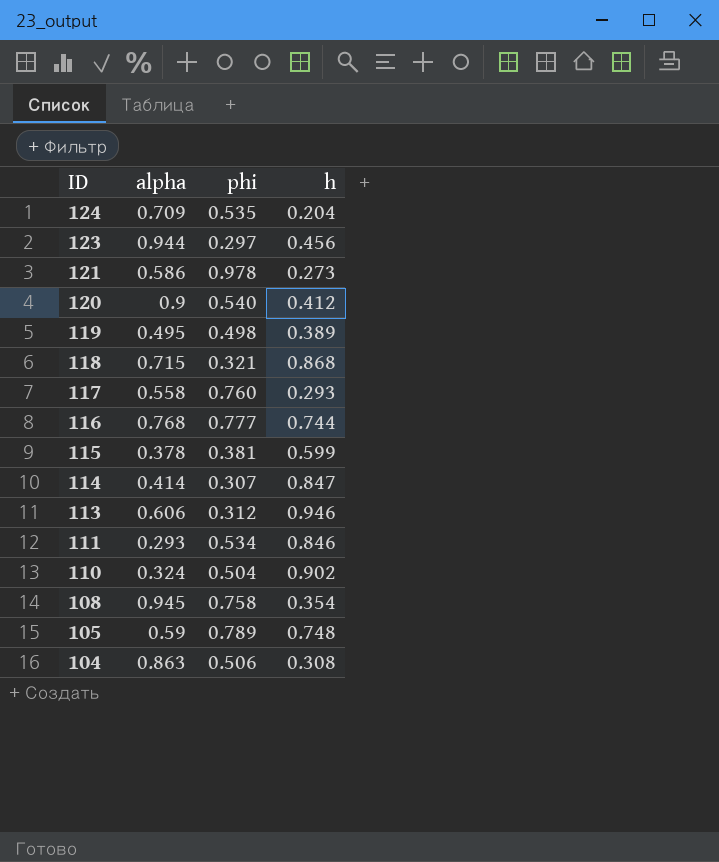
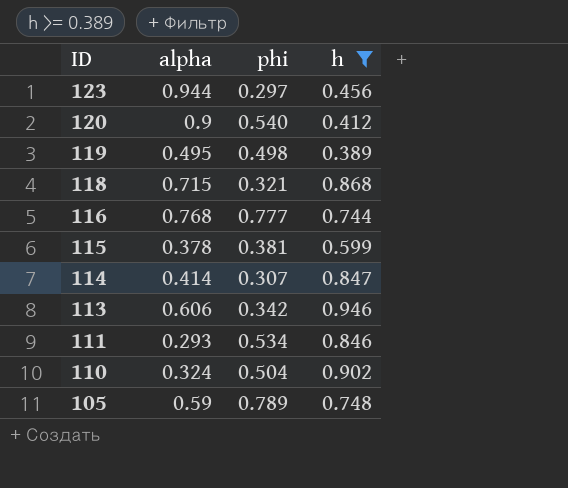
filter: none -> h >= 0.389
113 | phi: 0.312 -> 0.342

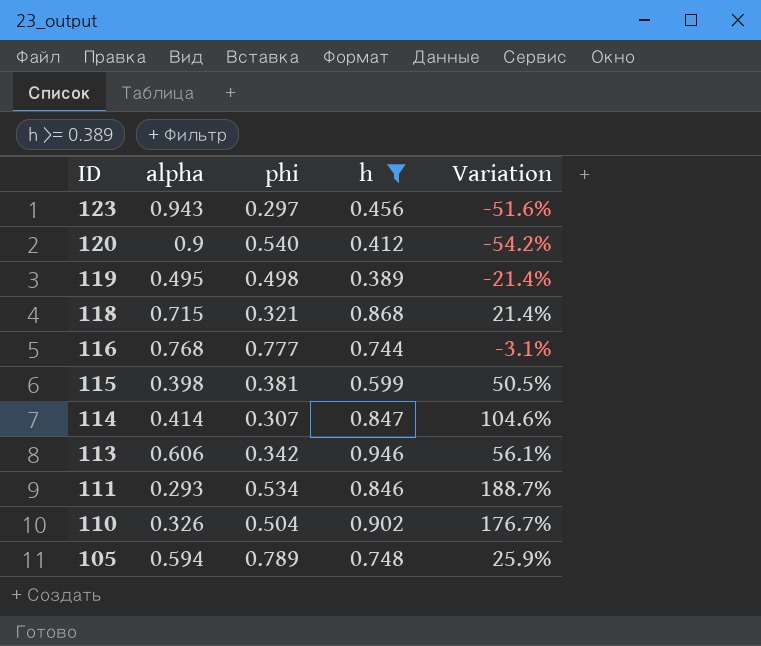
column Variation | formula: none -> ([h] - [alpha]) / [alpha]
123 | alpha: 0.944 -> 0.943
115 | alpha: 0.378 -> 0.398
110 | alpha: 0.324 -> 0.326
105 | alpha: 0.59 -> 0.594

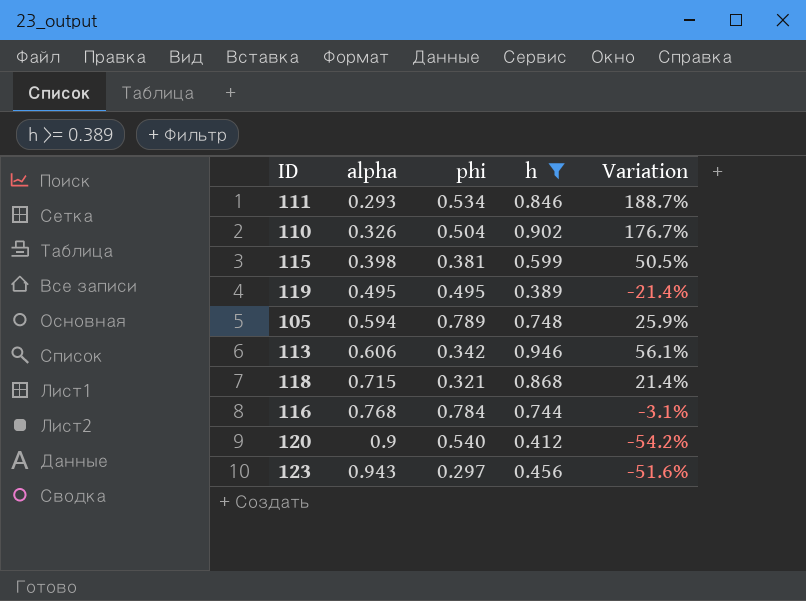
row order: ID descending -> alpha ascending
row 114: 0.414 | 0.307 | 0.847 | 104.6% -> none
119 | phi: 0.498 -> 0.495
116 | phi: 0.777 -> 0.784

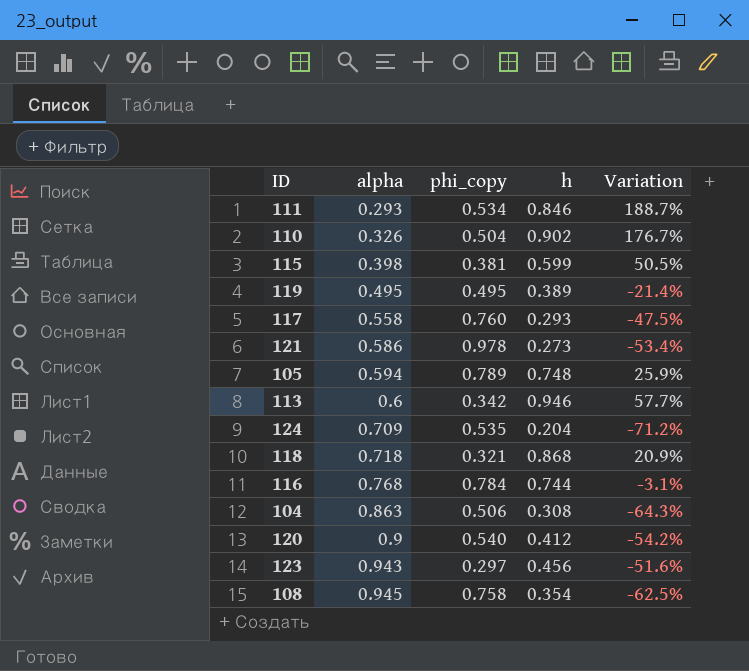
filter: h >= 0.389 -> none
column name: phi -> phi_copy
113 | alpha: 0.606 -> 0.6
113 | Variation: 56.1% -> 57.7%
118 | alpha: 0.715 -> 0.718
118 | Variation: 21.4% -> 20.9%

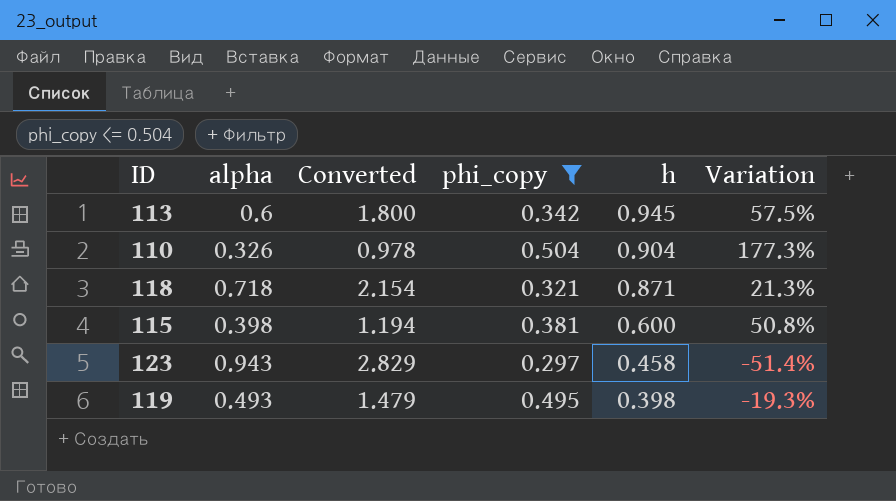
filter: none -> phi_copy <= 0.504
row order: alpha ascending -> h descending
column Converted | formula: none -> [alpha] * 3
113 | h: 0.946 -> 0.945
113 | Variation: 57.7% -> 57.5%
110 | h: 0.902 -> 0.904
110 | Variation: 176.7% -> 177.3%
118 | h: 0.868 -> 0.871
118 | Variation: 20.9% -> 21.3%
115 | h: 0.599 -> 0.600
115 | Variation: 50.5% -> 50.8%
123 | h: 0.456 -> 0.458
123 | Variation: -51.6% -> -51.4%
119 | alpha: 0.495 -> 0.493
119 | h: 0.389 -> 0.398
119 | Variation: -21.4% -> -19.3%

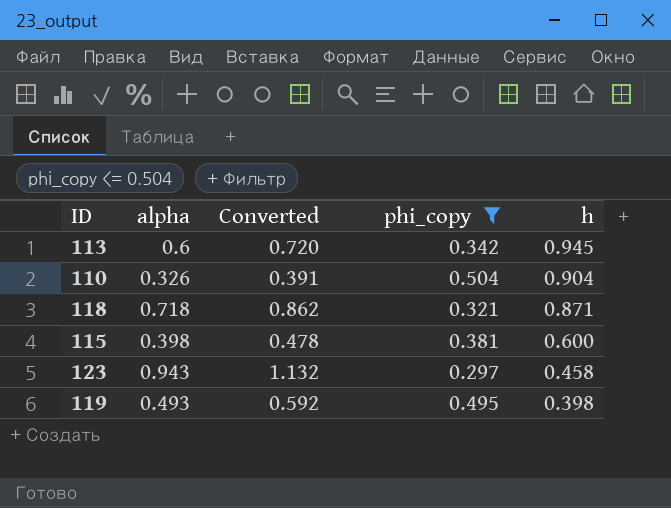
column Variation | formula: ([h] - [alpha]) / [alpha] -> none
column Converted | formula: [alpha] * 3 -> [alpha] * 1.2

